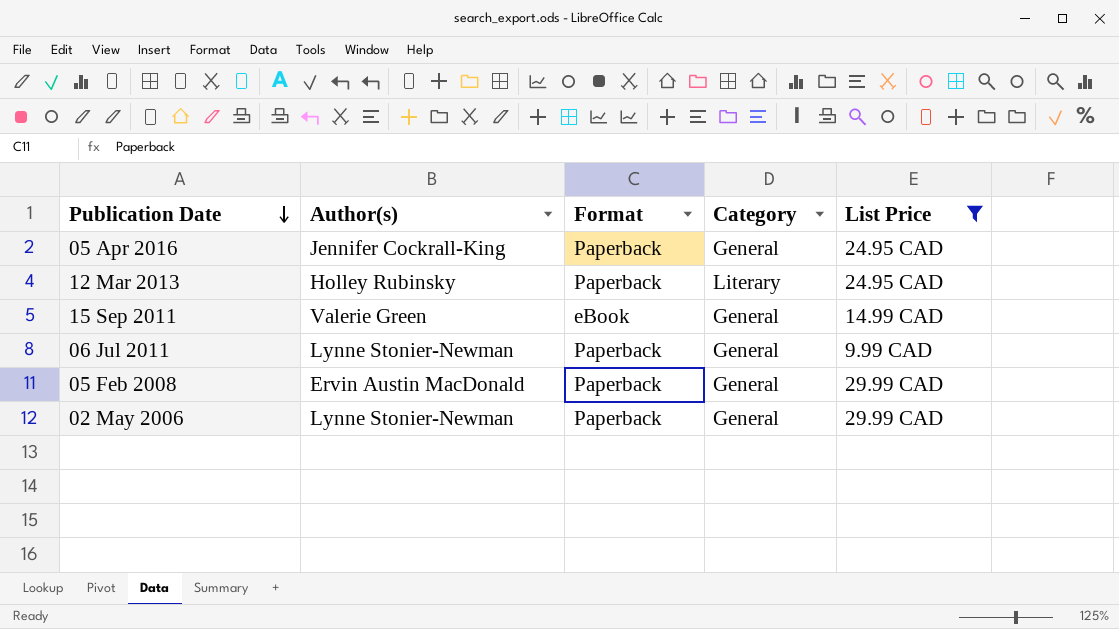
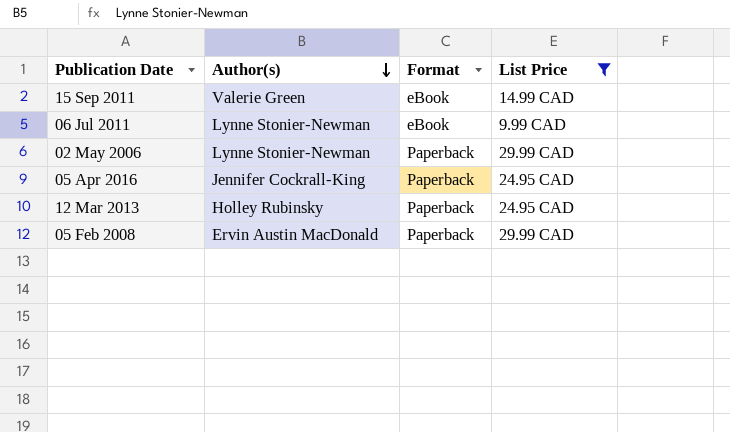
row order: Publication Date descending -> Author(s) descending
column Category | position: 4 -> none
06 Jul 2011 | Format: Paperback -> eBook

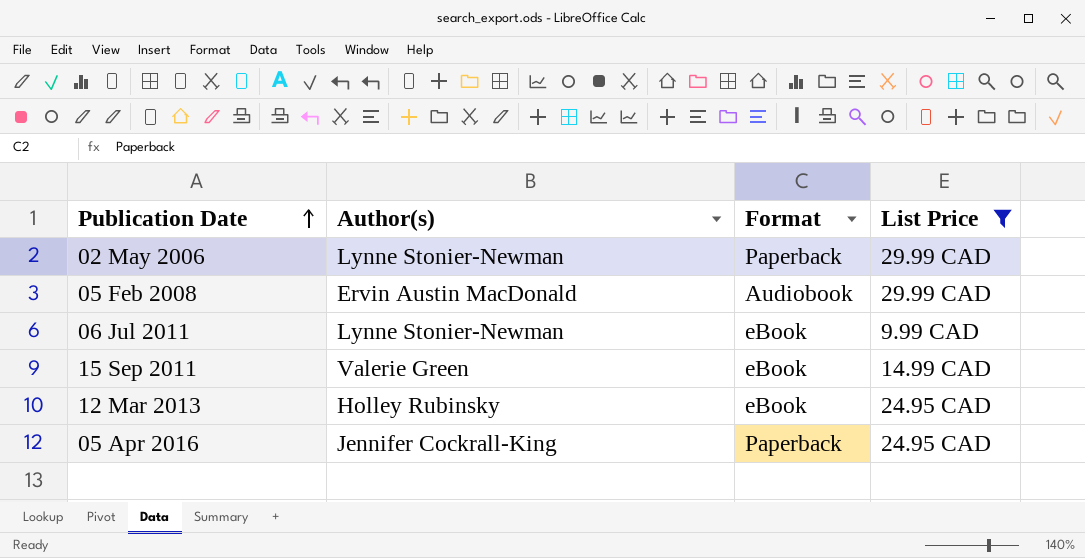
row order: Author(s) descending -> Publication Date ascending
05 Feb 2008 | Format: Paperback -> Audiobook
12 Mar 2013 | Format: Paperback -> eBook

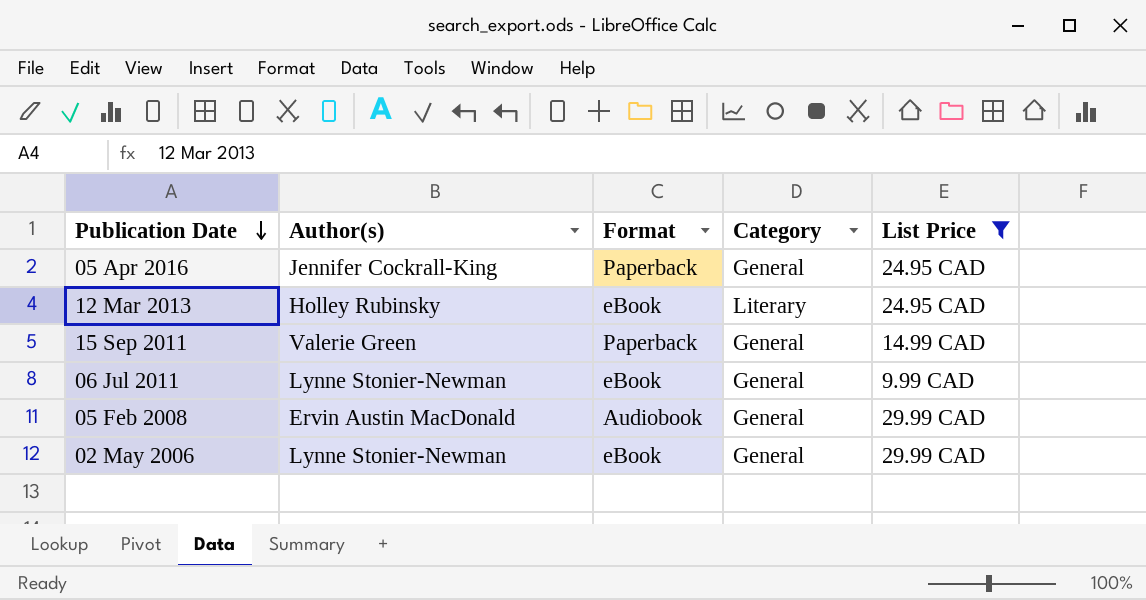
row order: Publication Date ascending -> Publication Date descending
column Category | position: none -> 4
15 Sep 2011 | Format: eBook -> Paperback
02 May 2006 | Format: Paperback -> eBook

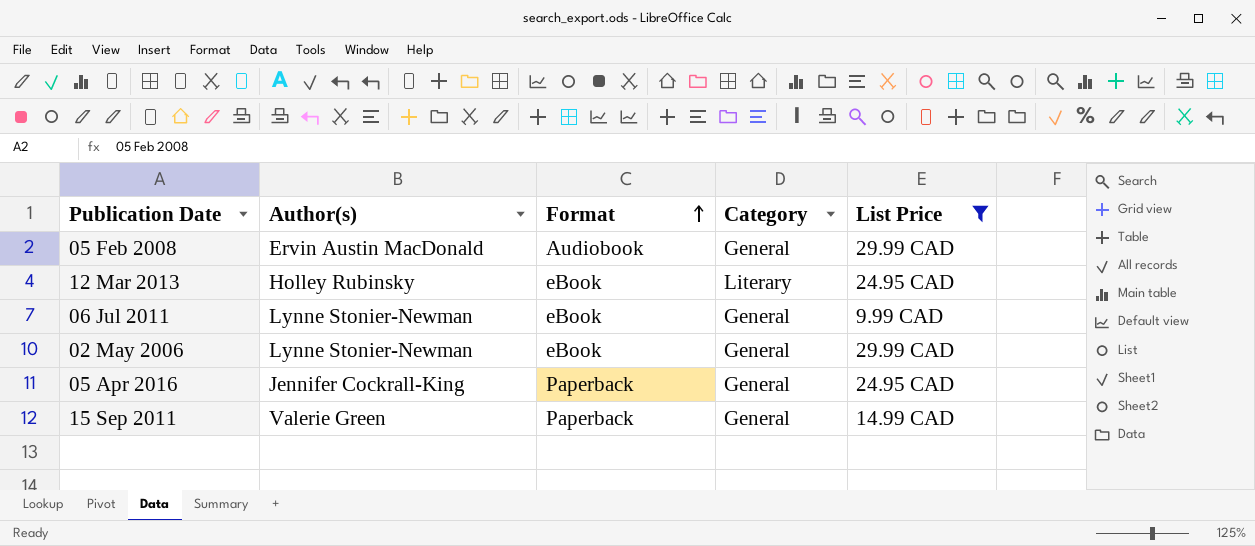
row order: Publication Date descending -> Format ascending

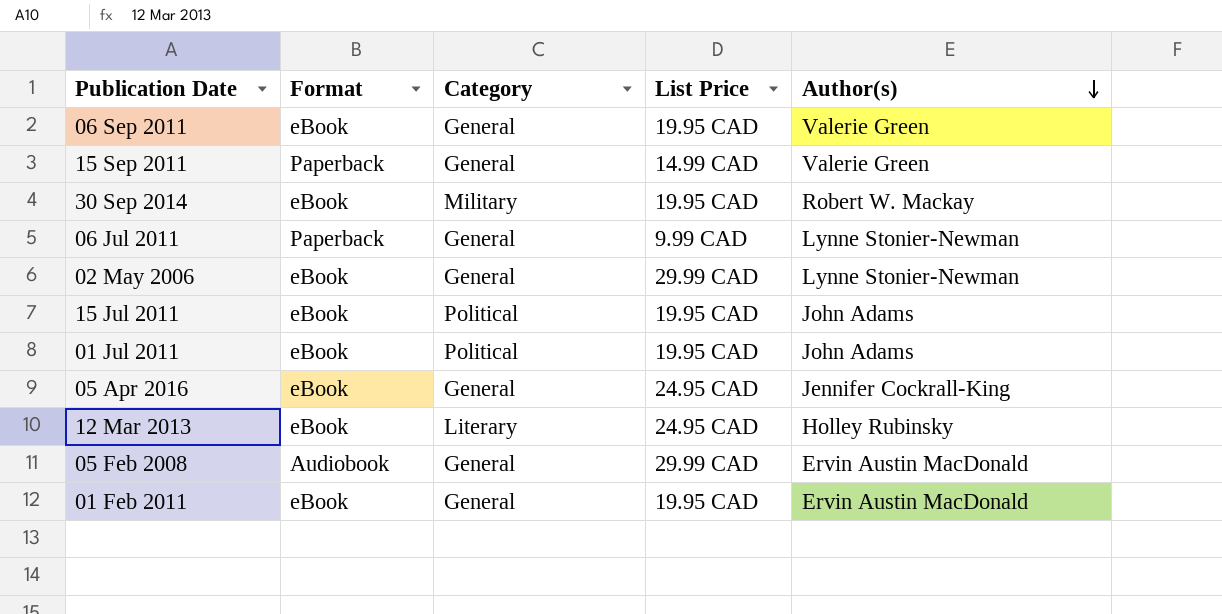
filter: List Price != 19.95 CAD -> none
row order: Format ascending -> Author(s) descending
column Author(s) | position: 2 -> 5
06 Jul 2011 | Format: eBook -> Paperback
05 Apr 2016 | Format: Paperback -> eBook

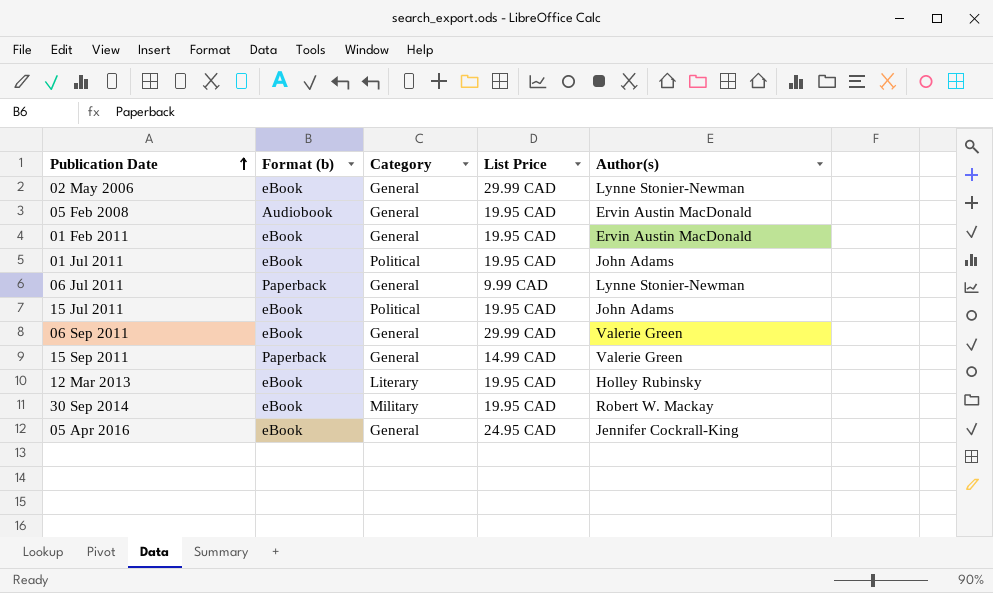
row order: Author(s) descending -> Publication Date ascending
column name: Format -> Format (b)
05 Feb 2008 | List Price: 29.99 CAD -> 19.95 CAD
06 Sep 2011 | List Price: 19.95 CAD -> 29.99 CAD
12 Mar 2013 | List Price: 24.95 CAD -> 19.95 CAD

